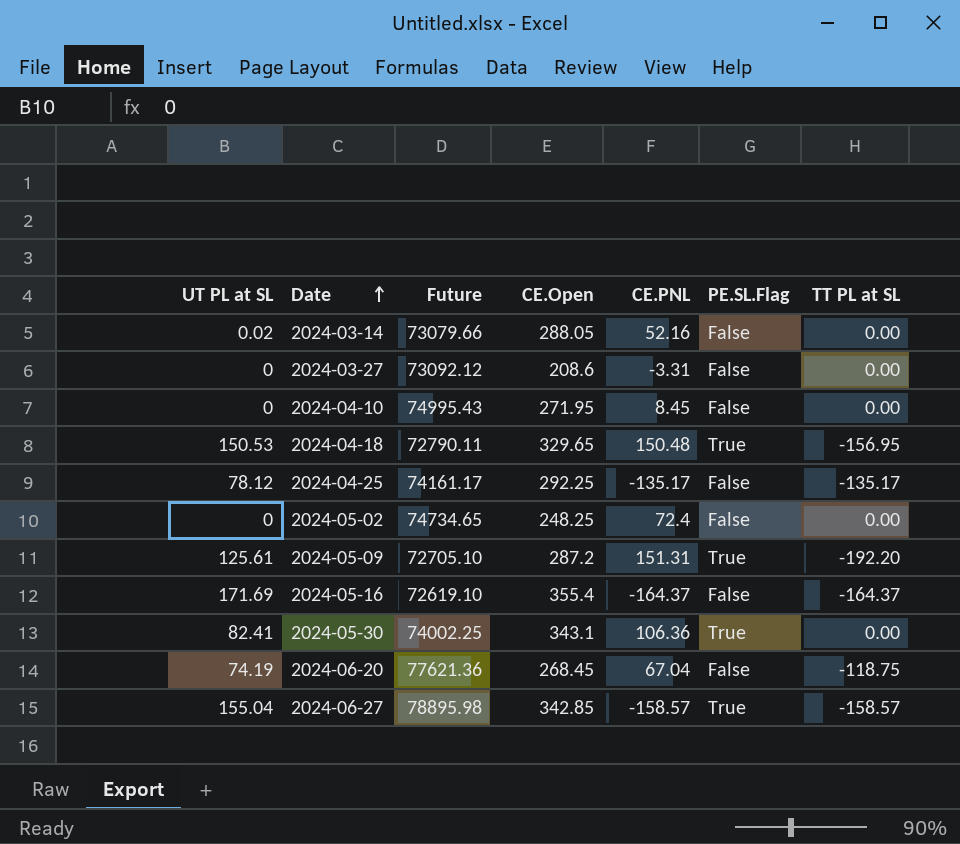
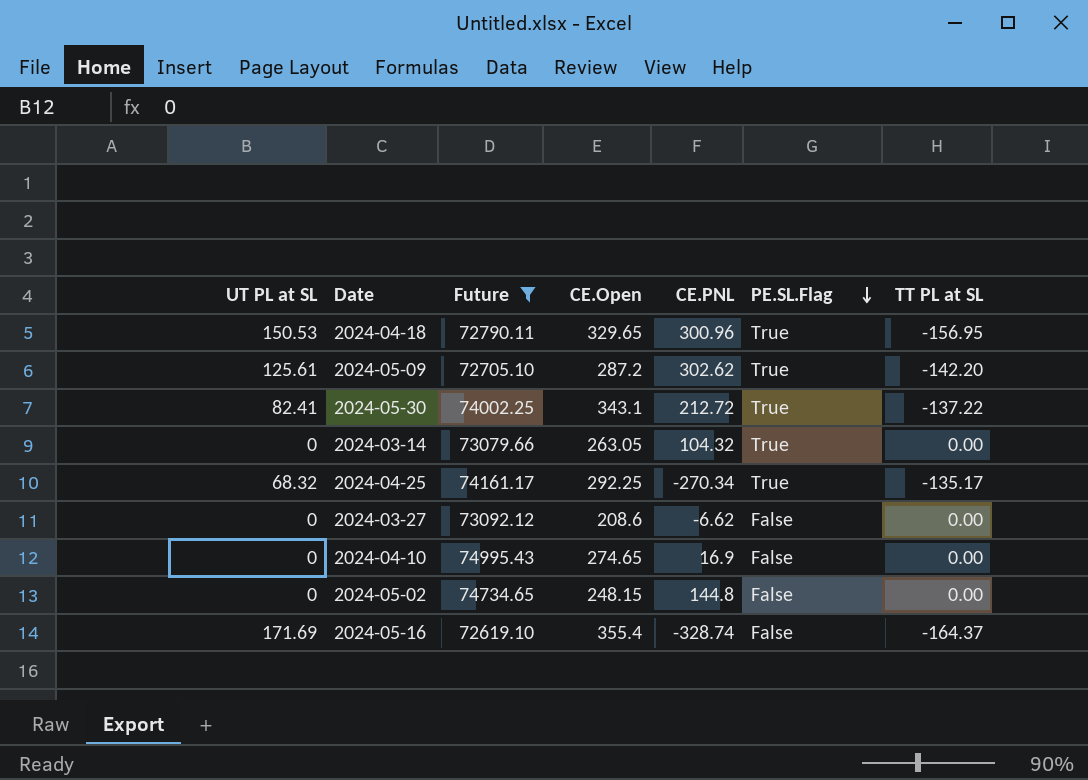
filter: none -> Future <= 74995.43
row order: Date ascending -> PE.SL.Flag descending
2024-04-18 | CE.PNL: 150.48 -> 300.96
2024-05-09 | CE.PNL: 151.31 -> 302.62
2024-05-09 | TT PL at SL: -192.20 -> -142.20
2024-05-30 | CE.PNL: 106.36 -> 212.72
2024-05-30 | TT PL at SL: 0.00 -> -137.22
2024-03-14 | UT PL at SL: 0.02 -> 0
2024-03-14 | CE.Open: 288.05 -> 263.05
2024-03-14 | CE.PNL: 52.16 -> 104.32
2024-03-14 | PE.SL.Flag: False -> True
2024-04-25 | UT PL at SL: 78.12 -> 68.32
2024-04-25 | CE.PNL: -135.17 -> -270.34
2024-04-25 | PE.SL.Flag: False -> True
2024-03-27 | CE.PNL: -3.31 -> -6.62
2024-04-10 | CE.Open: 271.95 -> 274.65
2024-04-10 | CE.PNL: 8.45 -> 16.9
2024-05-02 | CE.Open: 248.25 -> 248.15
2024-05-02 | CE.PNL: 72.4 -> 144.8
2024-05-16 | CE.PNL: -164.37 -> -328.74

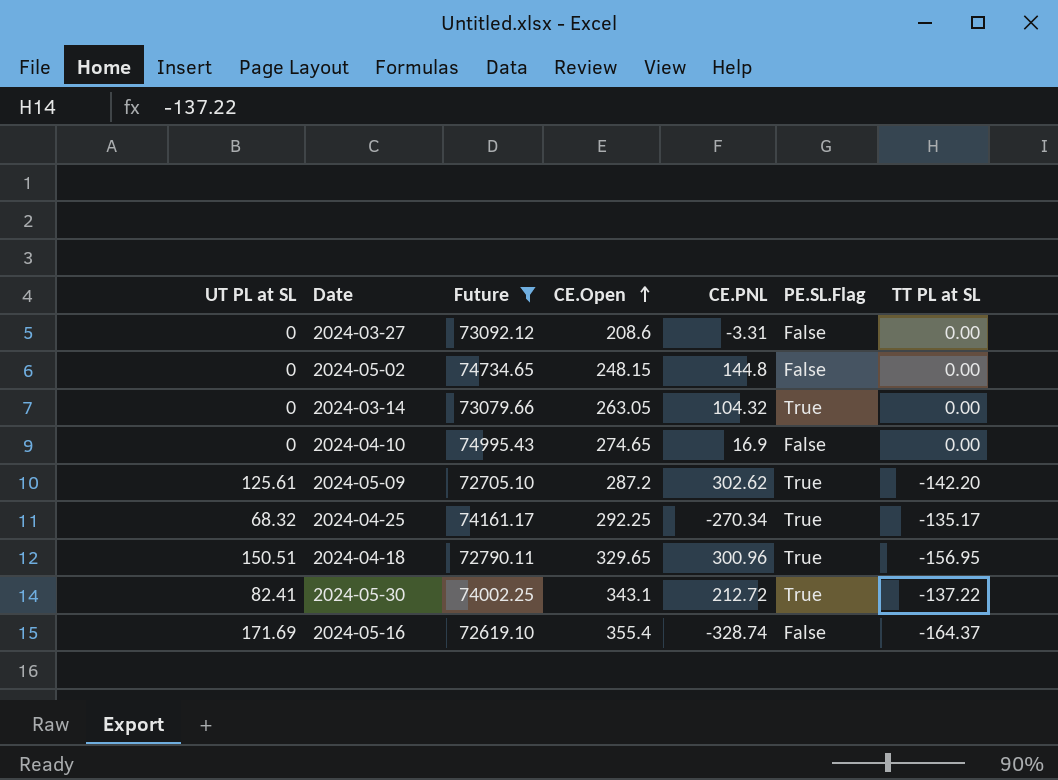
row order: PE.SL.Flag descending -> CE.Open ascending
2024-03-27 | CE.PNL: -6.62 -> -3.31
2024-04-18 | UT PL at SL: 150.53 -> 150.51

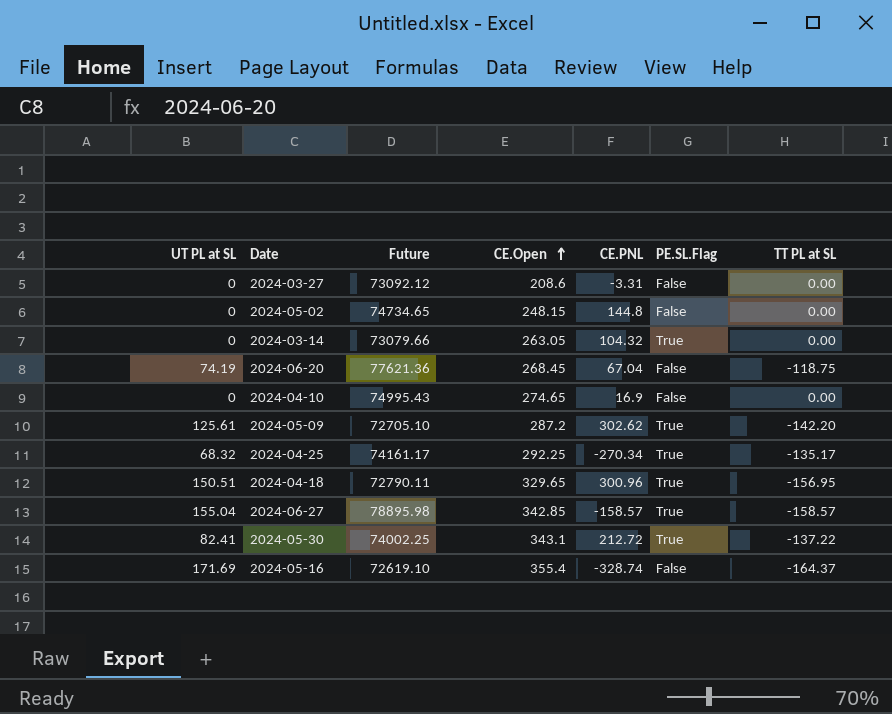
filter: Future <= 74995.43 -> none

